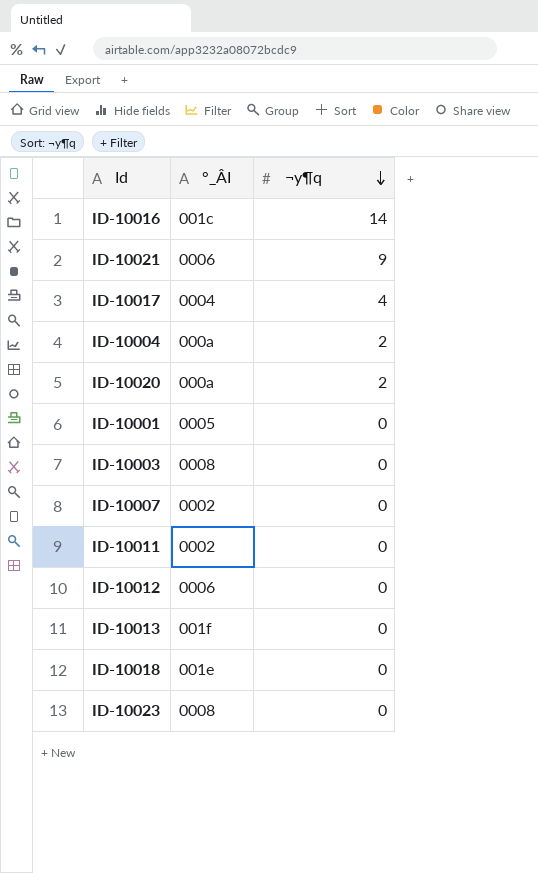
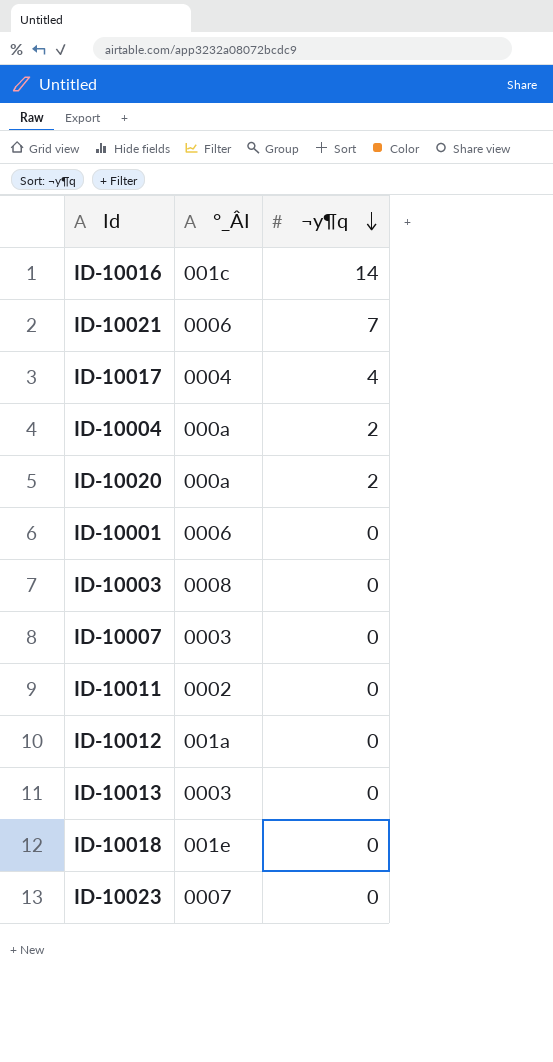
ID-10021 | ¬y¶q: 9 -> 7
ID-10001 | °_ÂI: 0005 -> 0006
ID-10007 | °_ÂI: 0002 -> 0003
ID-10012 | °_ÂI: 0006 -> 001a
ID-10013 | °_ÂI: 001f -> 0003
ID-10023 | °_ÂI: 0008 -> 0007

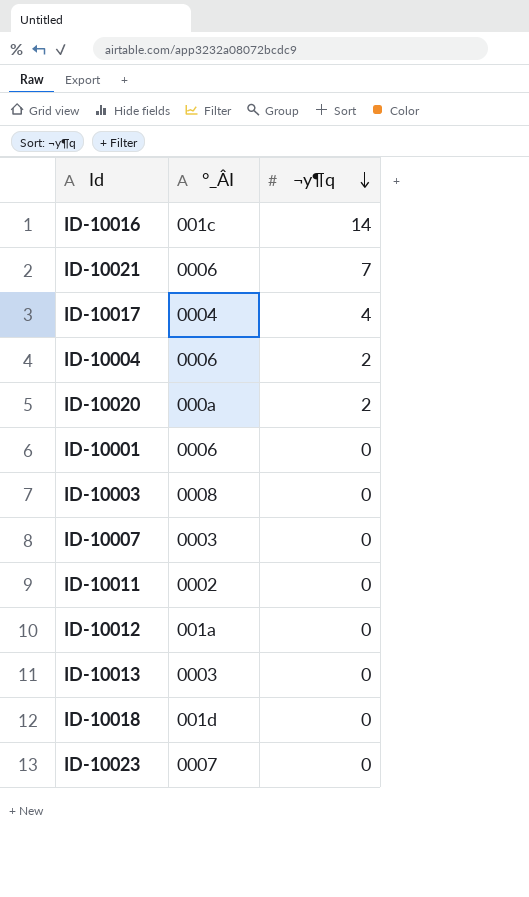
ID-10004 | °_ÂI: 000a -> 0006
ID-10018 | °_ÂI: 001e -> 001d

